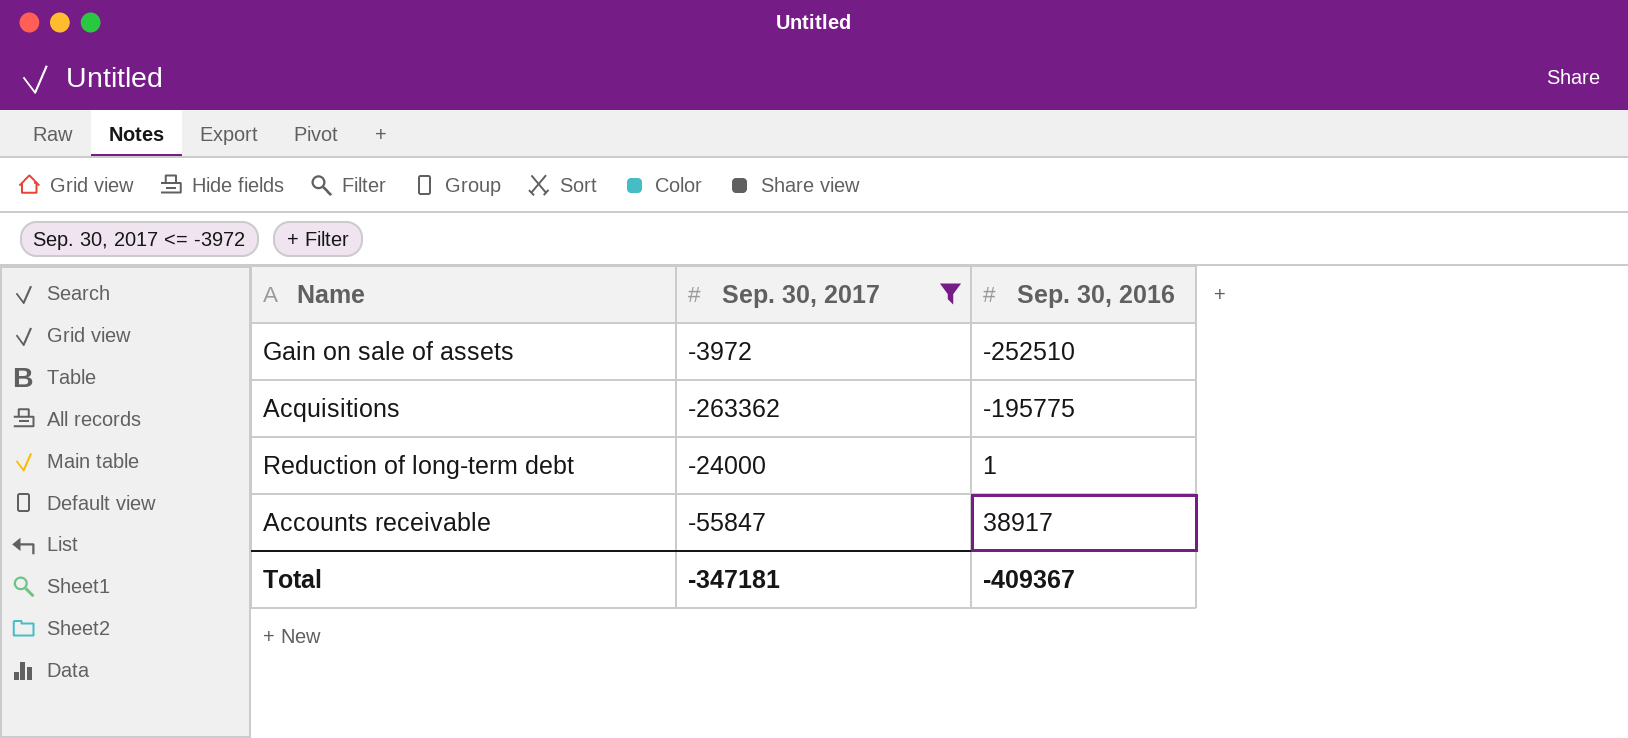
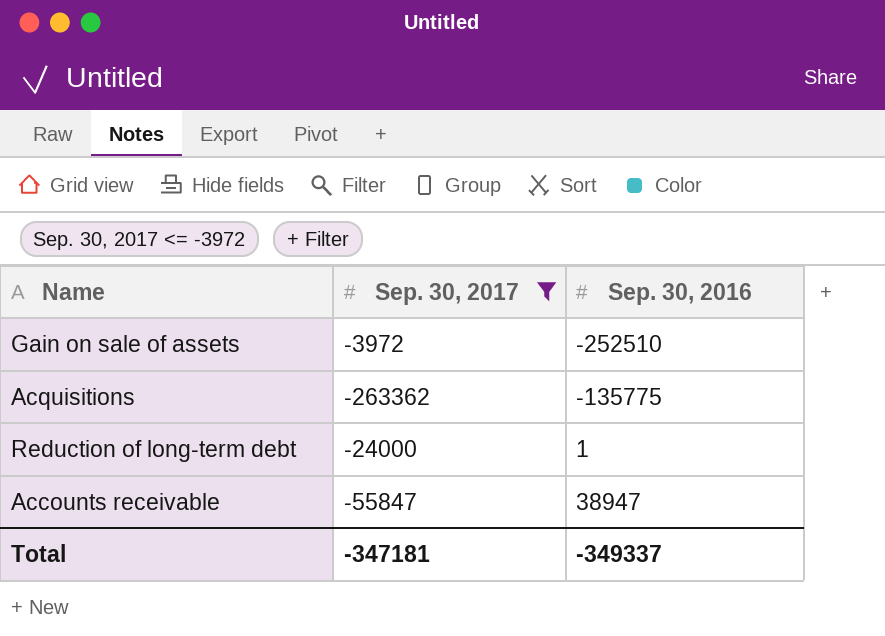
Acquisitions | Sep. 30, 2016: -195775 -> -135775
Accounts receivable | Sep. 30, 2016: 38917 -> 38947
Total | Sep. 30, 2016: -409367 -> -349337

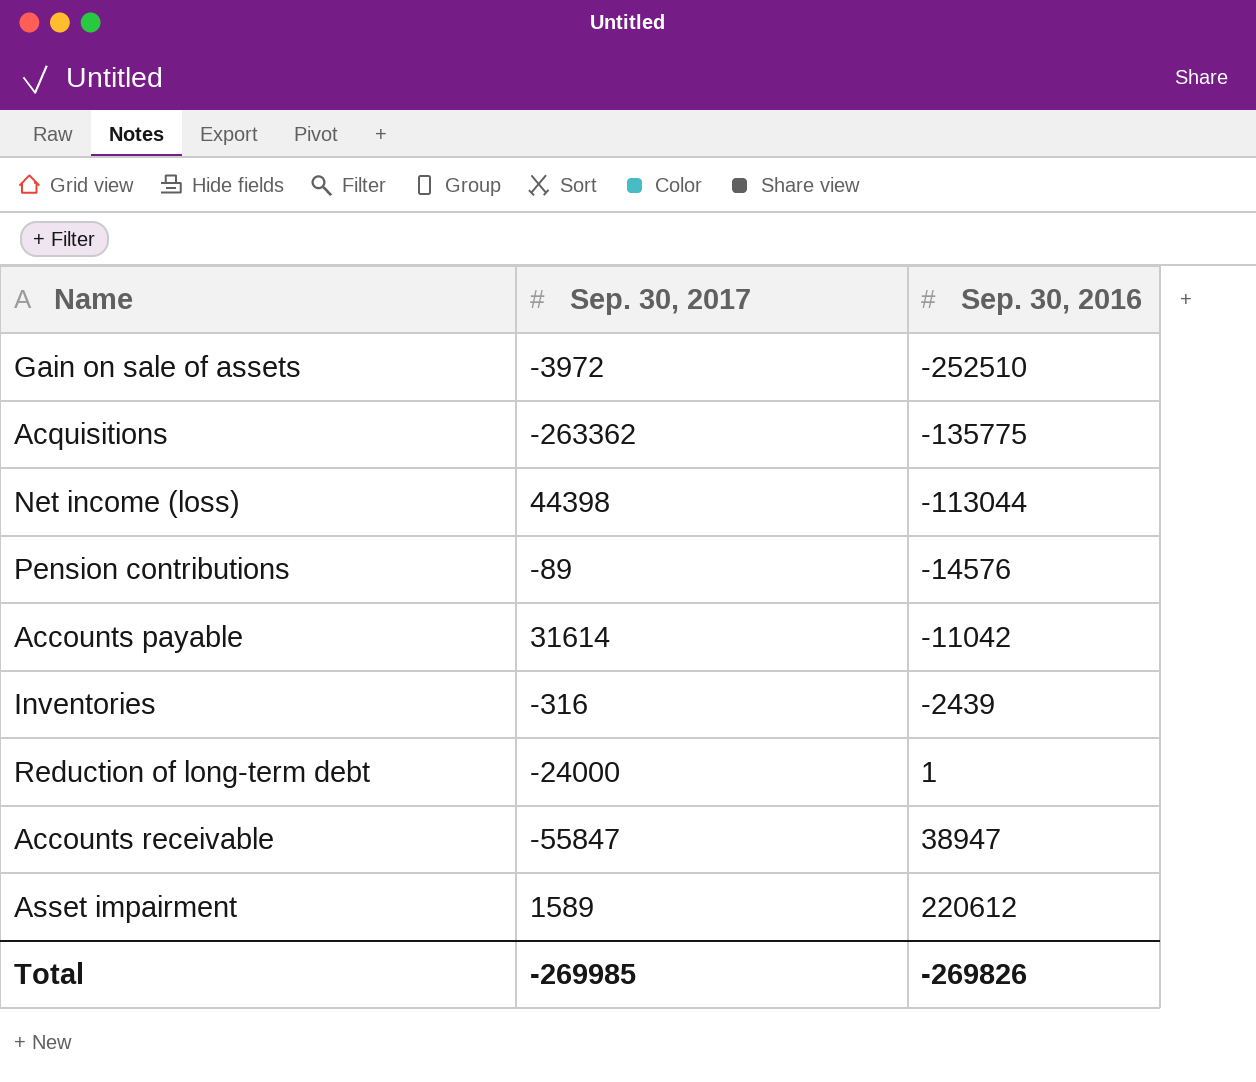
filter: Sep. 30, 2017 <= -3972 -> none
Total | Sep. 30, 2017: -347181 -> -269985
Total | Sep. 30, 2016: -349337 -> -269826

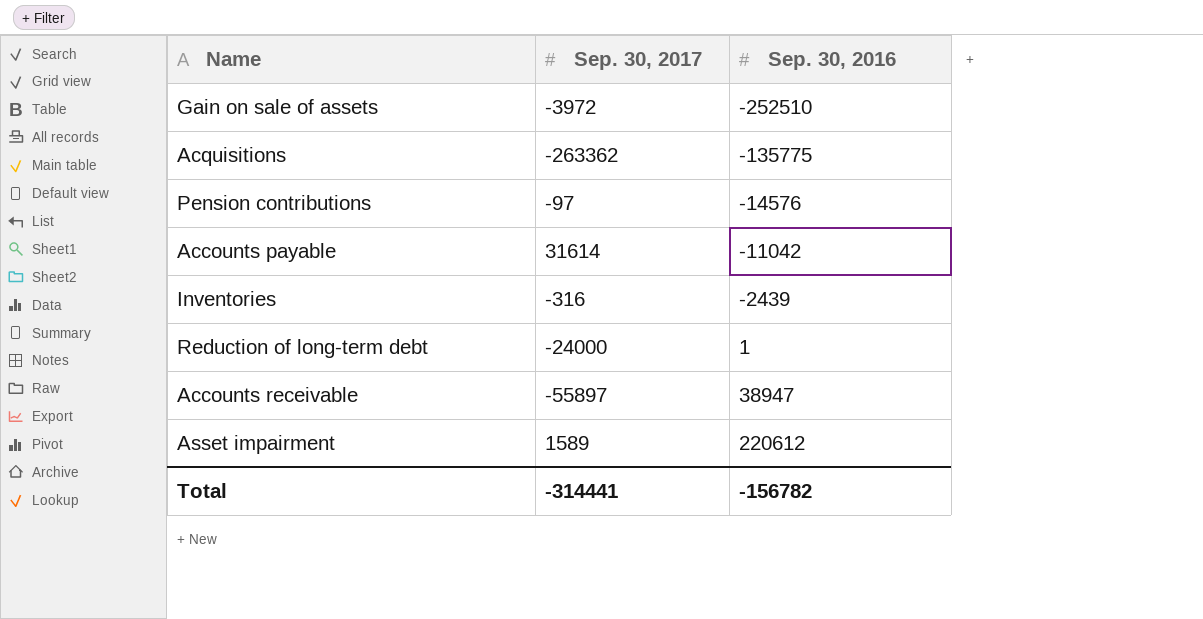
row Net income (loss): 44398 | -113044 -> none
Pension contributions | Sep. 30, 2017: -89 -> -97
Accounts receivable | Sep. 30, 2017: -55847 -> -55897
Total | Sep. 30, 2017: -269985 -> -314441
Total | Sep. 30, 2016: -269826 -> -156782

